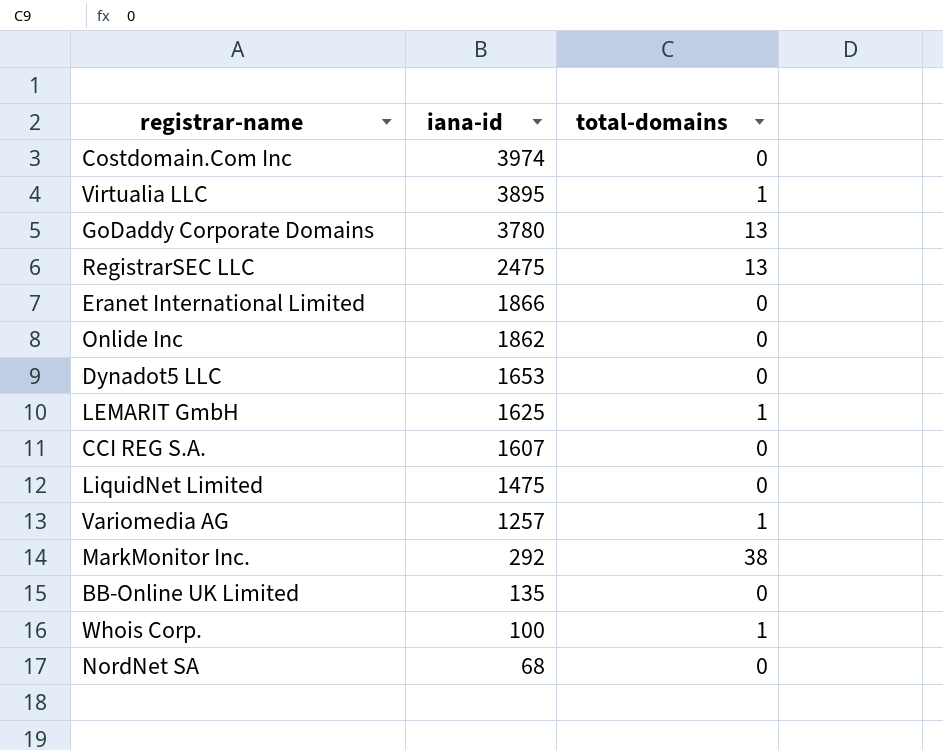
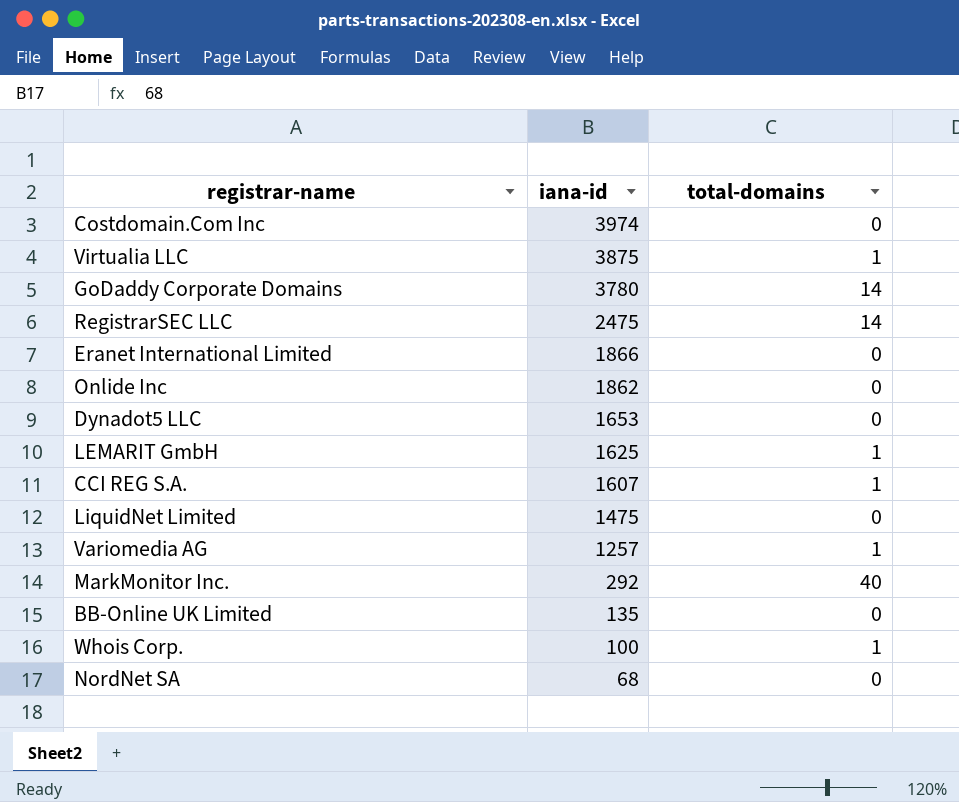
Virtualia LLC | iana-id: 3895 -> 3875
GoDaddy Corporate Domains | total-domains: 13 -> 14
RegistrarSEC LLC | total-domains: 13 -> 14
CCI REG S.A. | total-domains: 0 -> 1
MarkMonitor Inc. | total-domains: 38 -> 40

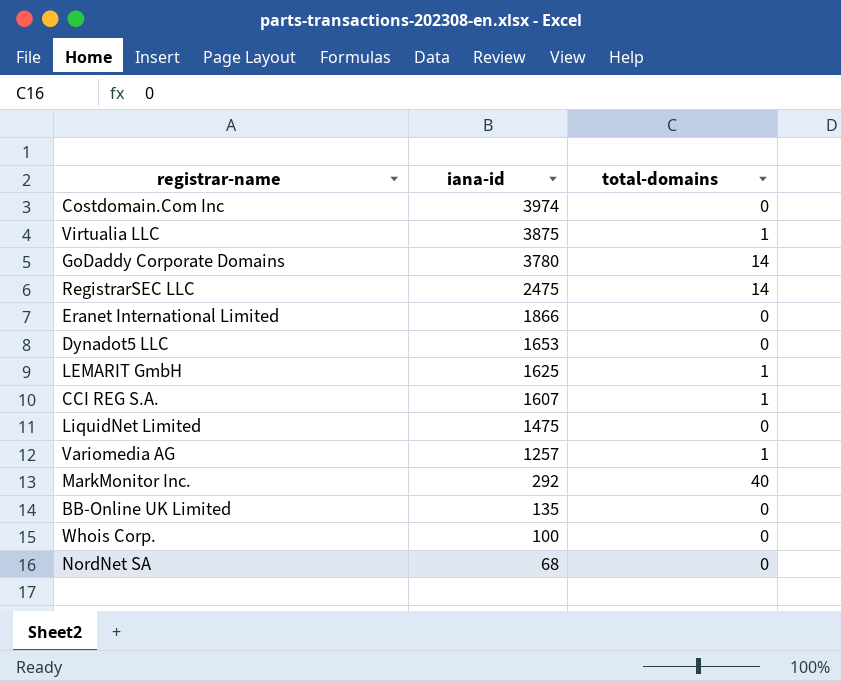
row Onlide Inc: 1862 | 0 -> none
Whois Corp. | total-domains: 1 -> 0

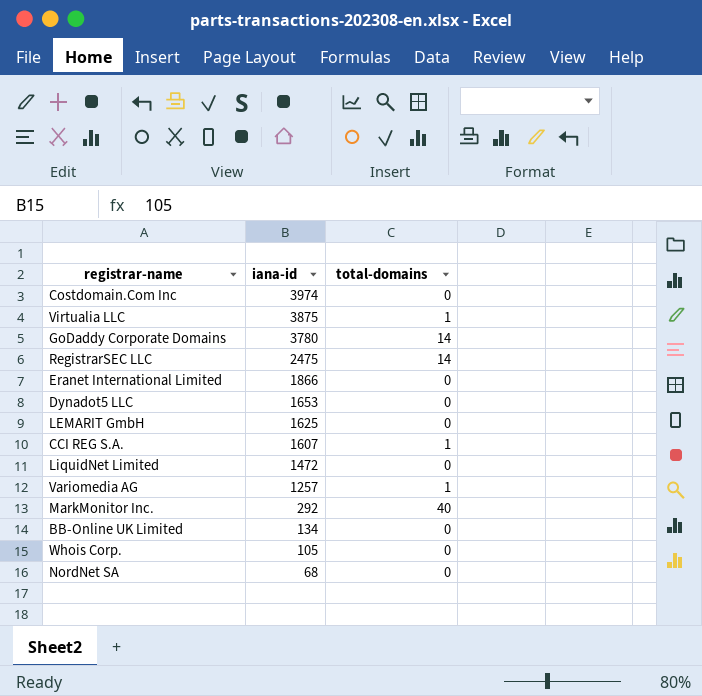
LEMARIT GmbH | total-domains: 1 -> 0
LiquidNet Limited | iana-id: 1475 -> 1472
BB-Online UK Limited | iana-id: 135 -> 134
Whois Corp. | iana-id: 100 -> 105

